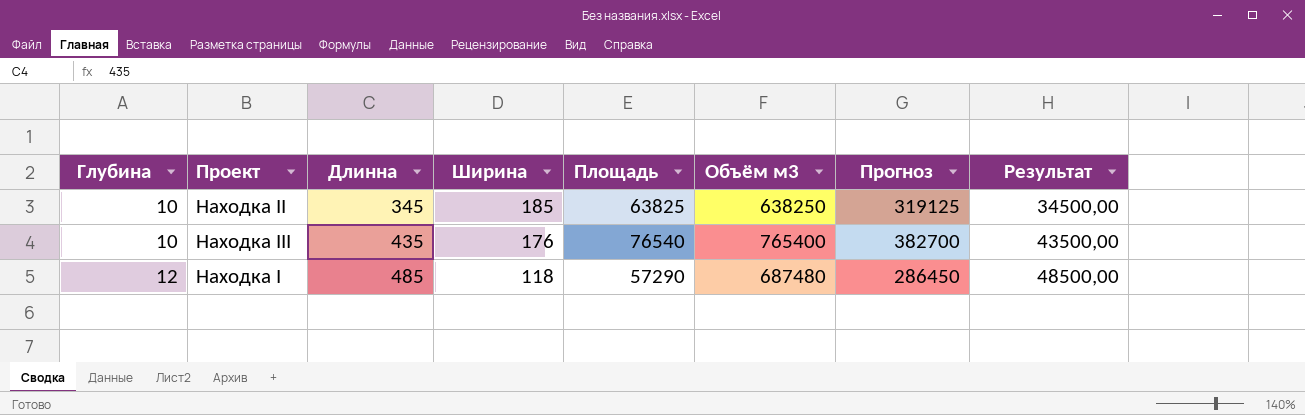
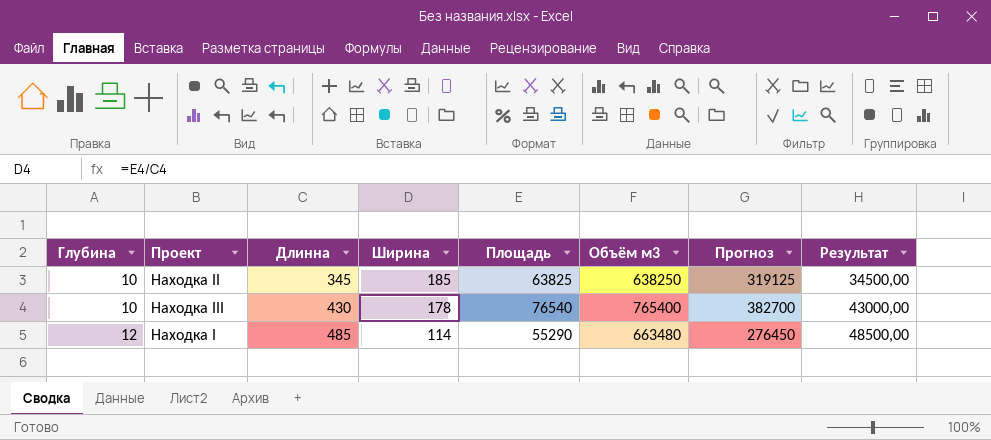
Находка III | Длинна: 435 -> 430
Находка III | Ширина: 176 -> 178
Находка III | Результат: 43500,00 -> 43000,00
Находка I | Ширина: 118 -> 114
Находка I | Площадь: 57290 -> 55290
Находка I | Объём м3: 687480 -> 663480
Находка I | Прогноз: 286450 -> 276450

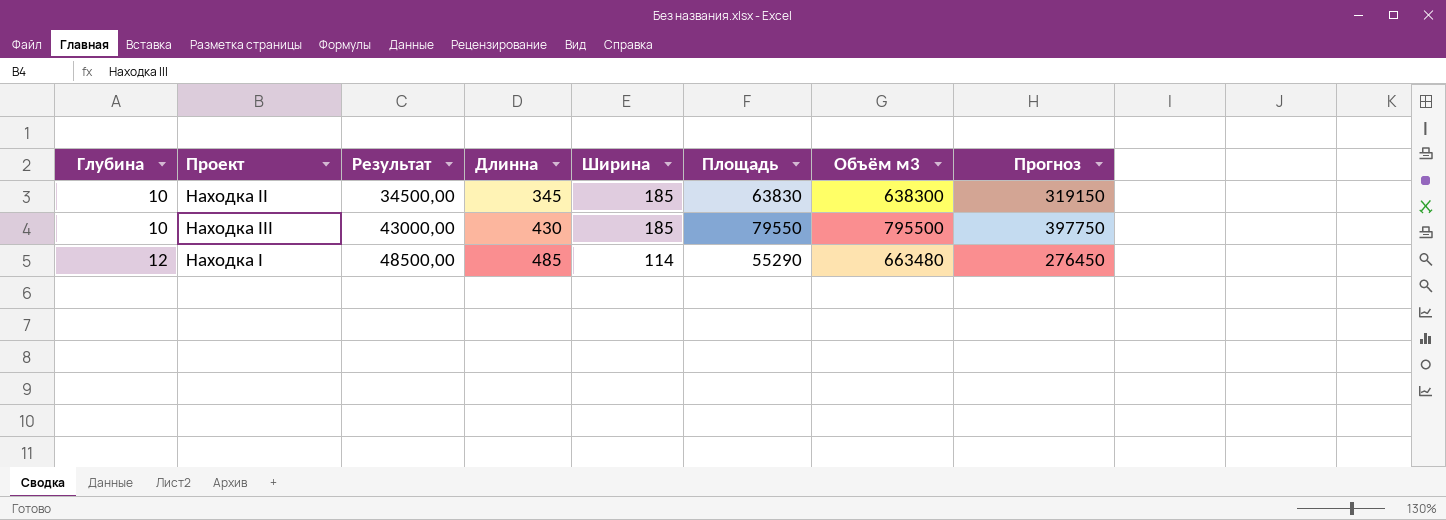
column Результат | position: 8 -> 3
Находка II | Площадь: 63825 -> 63830
Находка II | Объём м3: 638250 -> 638300
Находка II | Прогноз: 319125 -> 319150
Находка III | Ширина: 178 -> 185
Находка III | Площадь: 76540 -> 79550
Находка III | Объём м3: 765400 -> 795500
Находка III | Прогноз: 382700 -> 397750

